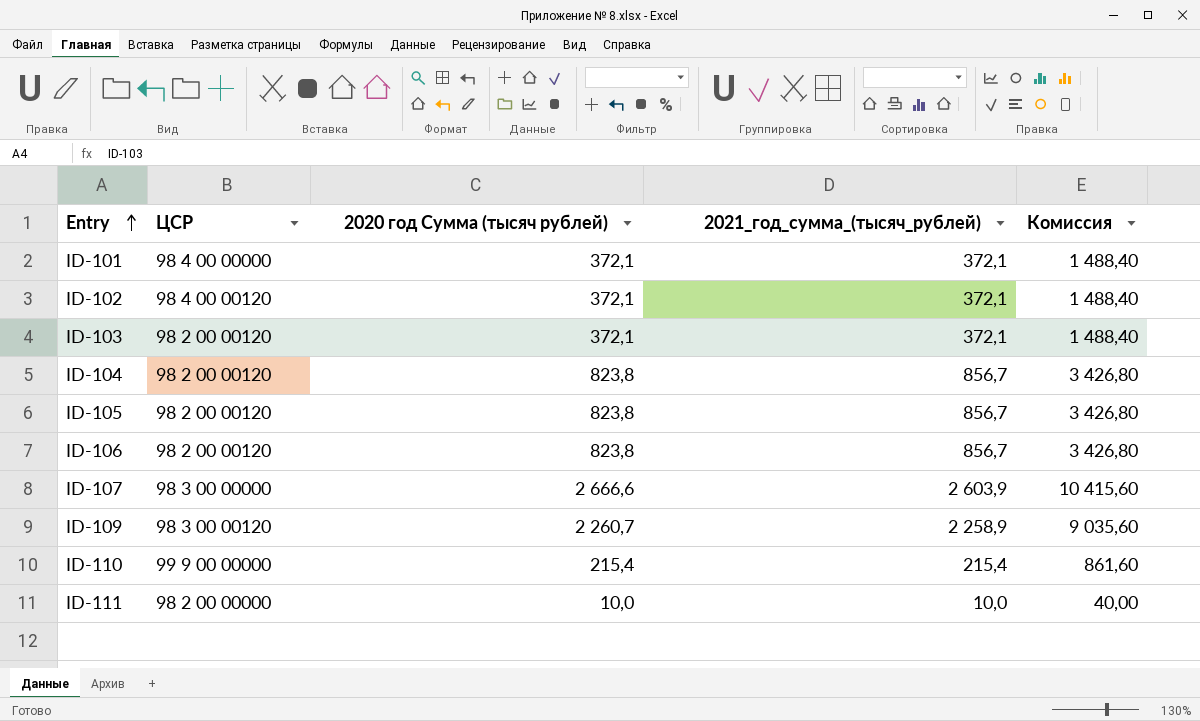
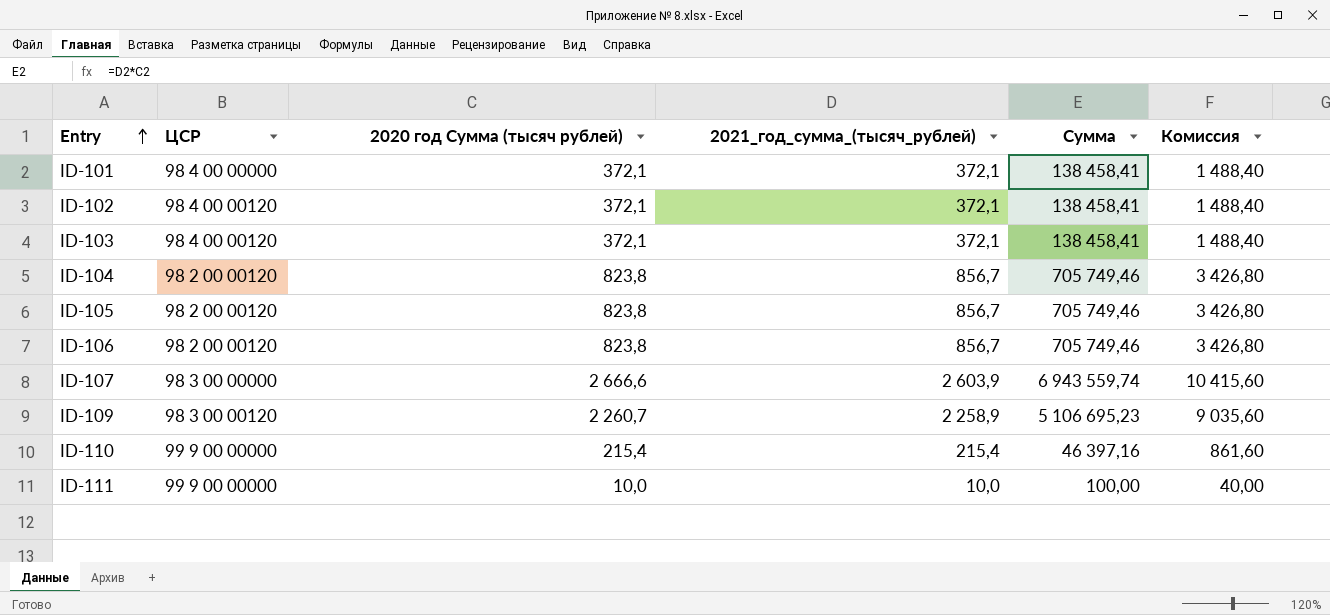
column Сумма | formula: none -> [2020 год Сумма (тысяч рублей)] * [2021_год_сумма_(тысяч_рублей)]
ID-103 | ЦСР: 98 2 00 00120 -> 98 4 00 00120
ID-111 | ЦСР: 98 2 00 00000 -> 99 9 00 00000

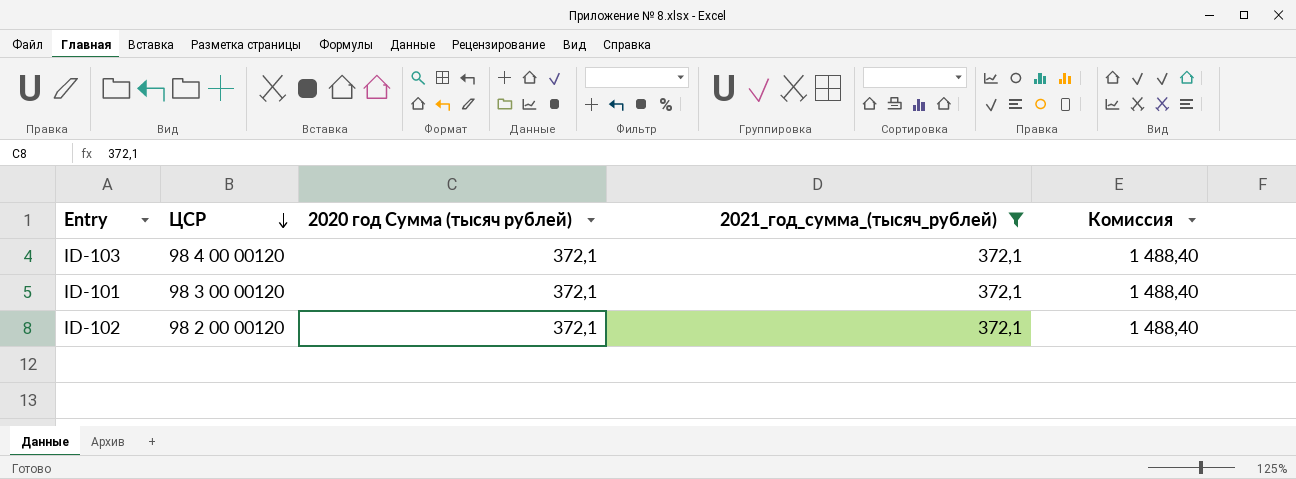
filter: none -> 2021_год_сумма_(тысяч_рублей) = 372,1
row order: Entry ascending -> ЦСР descending
column Сумма | formula: [2020 год Сумма (тысяч рублей)] * [2021_год_сумма_(тысяч_рублей)] -> none
ID-101 | ЦСР: 98 4 00 00000 -> 98 3 00 00120
ID-102 | ЦСР: 98 4 00 00120 -> 98 2 00 00120

